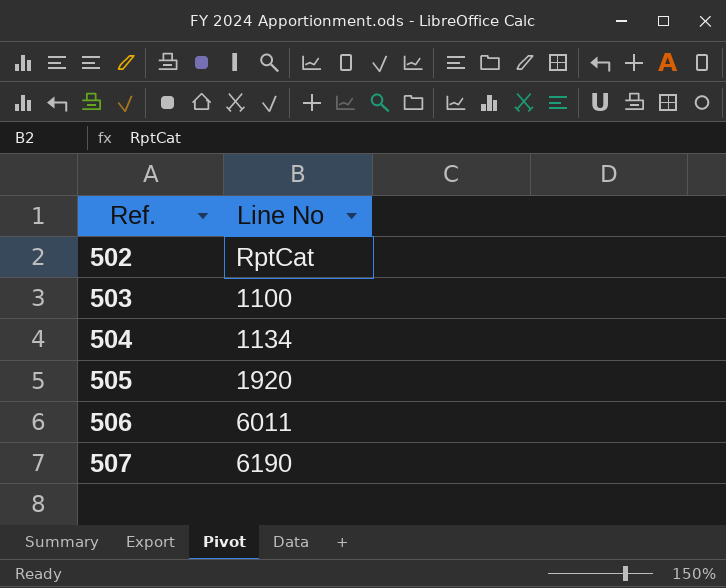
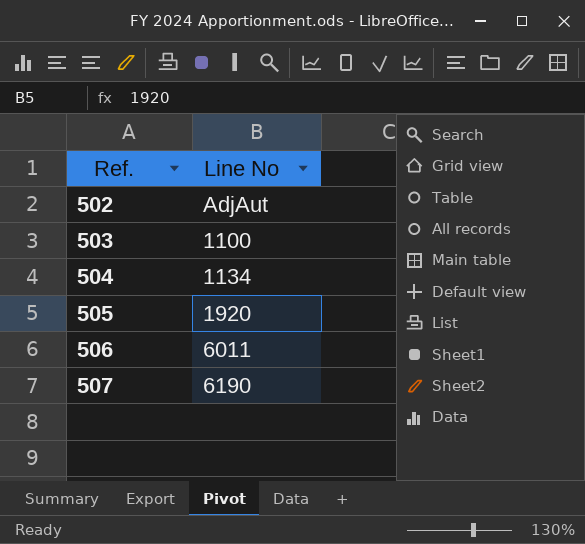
502 | Line No: RptCat -> AdjAut

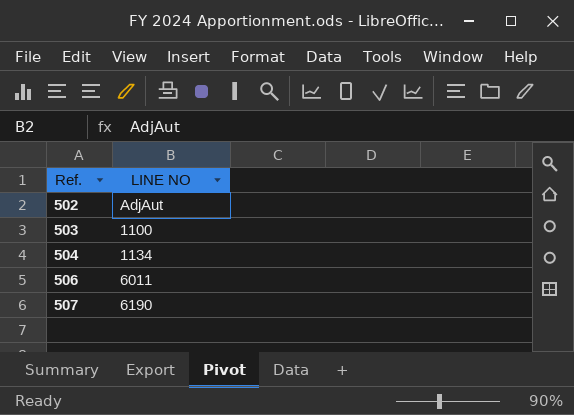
column name: Line No -> LINE NO
row 505: 1920 -> none

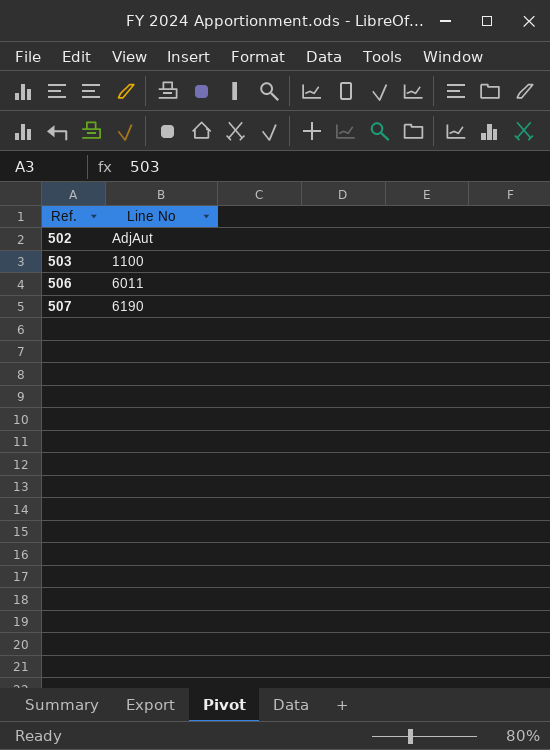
column name: LINE NO -> Line No
row 504: 1134 -> none

